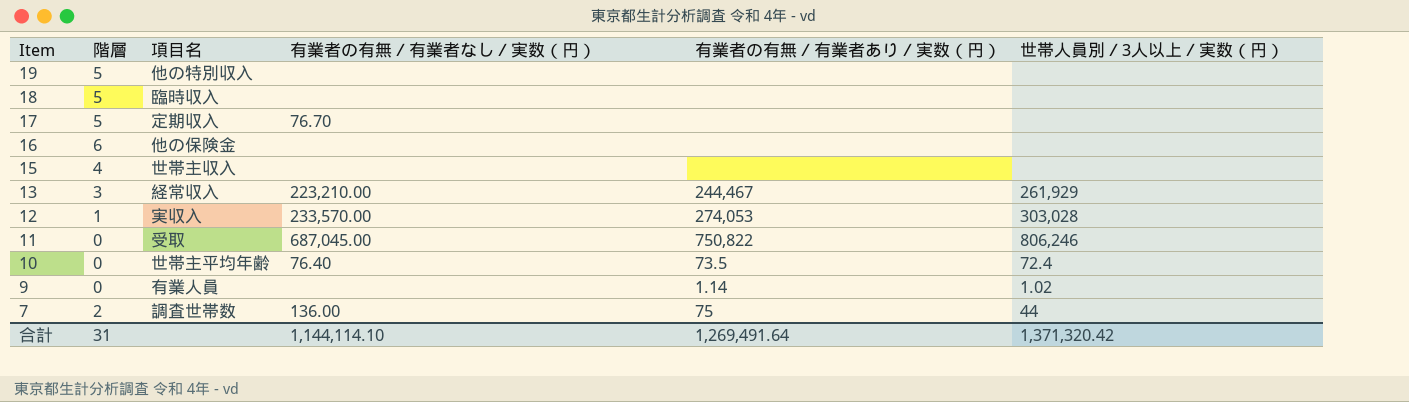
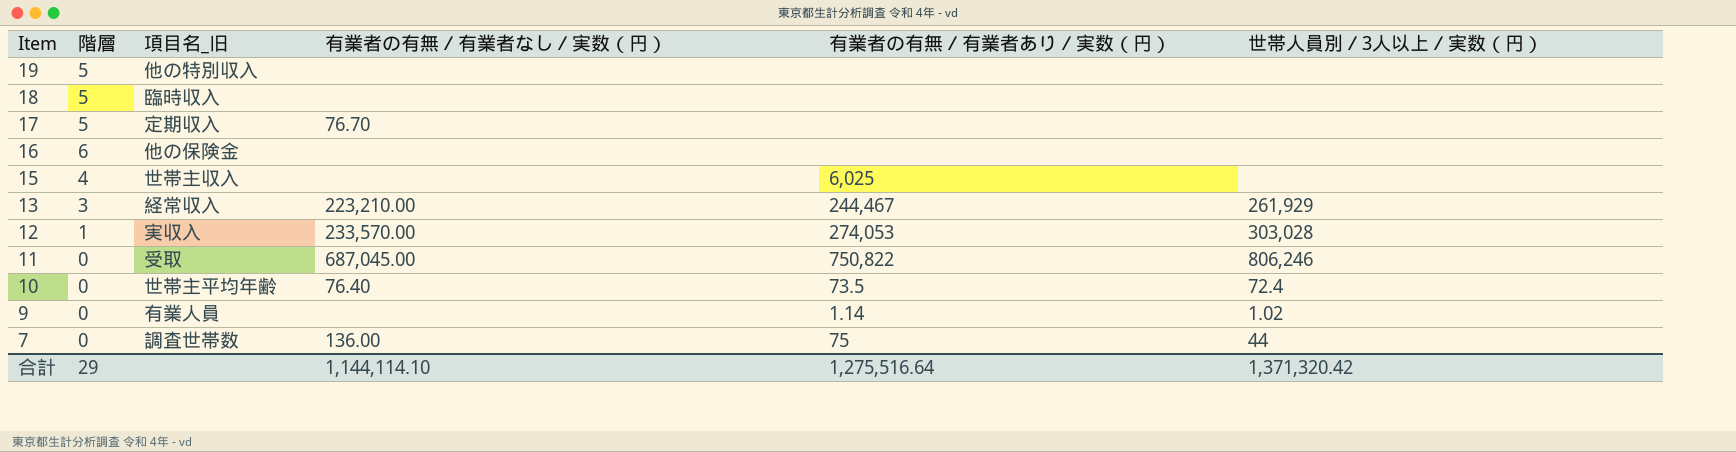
column name: 項目名 -> 項目名_旧
15 | 有業者の有無／有業者あり／実数（円）: none -> 6,025
7 | 階層: 2 -> 0
合計 | 階層: 31 -> 29
合計 | 有業者の有無／有業者あり／実数（円）: 1,269,491.64 -> 1,275,516.64

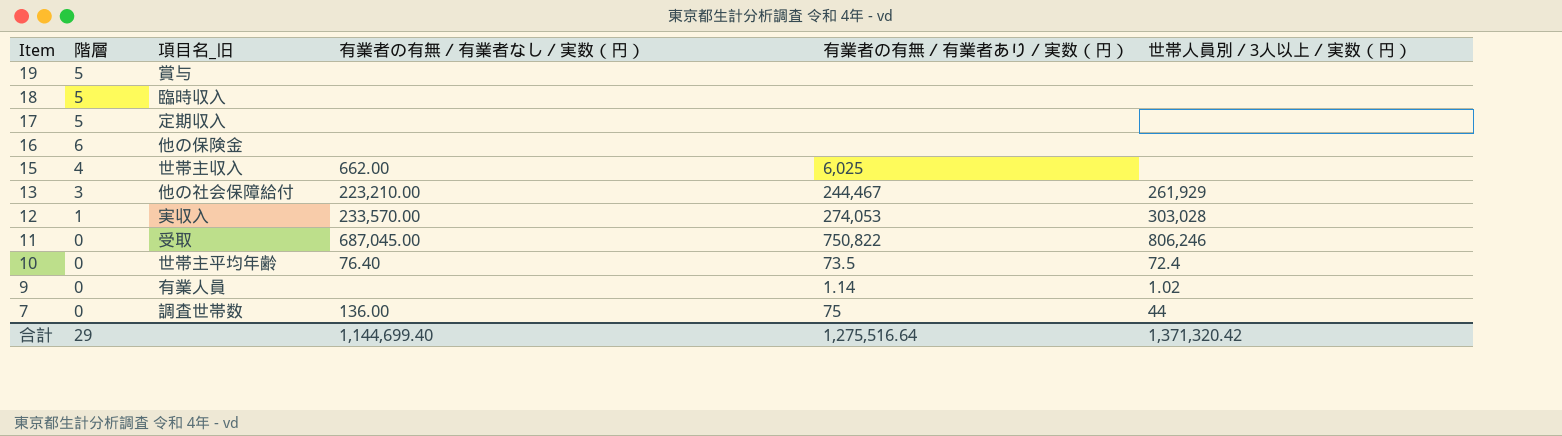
19 | 項目名_旧: 他の特別収入 -> 賞与
17 | 有業者の有無／有業者なし／実数（円）: 76.70 -> none
15 | 有業者の有無／有業者なし／実数（円）: none -> 662.00
13 | 項目名_旧: 経常収入 -> 他の社会保障給付
合計 | 有業者の有無／有業者なし／実数（円）: 1,144,114.10 -> 1,144,699.40

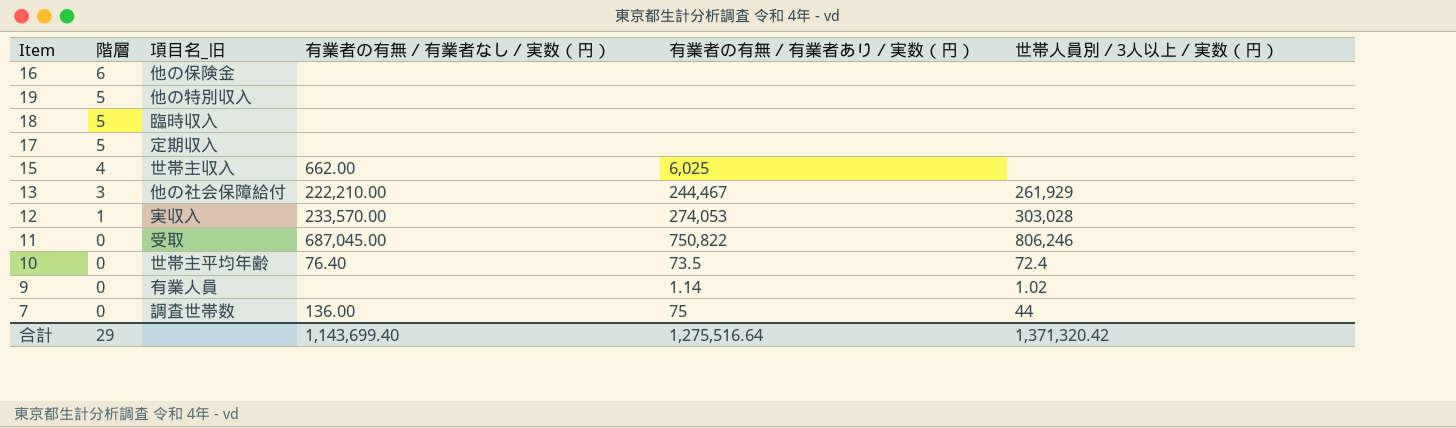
row order: Item descending -> 階層 descending
19 | 項目名_旧: 賞与 -> 他の特別収入
13 | 有業者の有無／有業者なし／実数（円）: 223,210.00 -> 222,210.00
合計 | 有業者の有無／有業者なし／実数（円）: 1,144,699.40 -> 1,143,699.40

